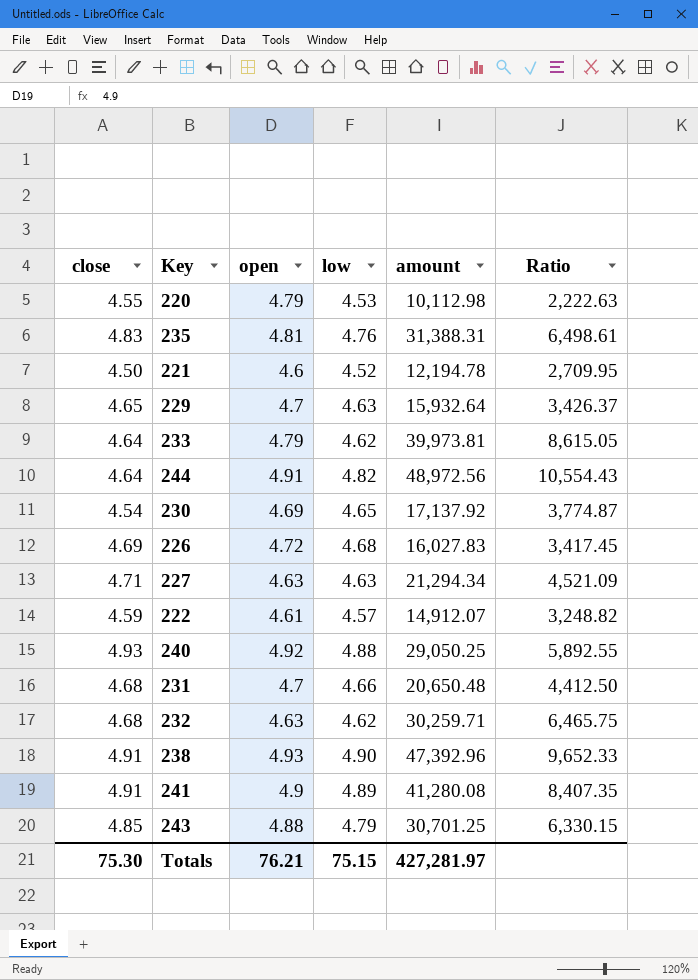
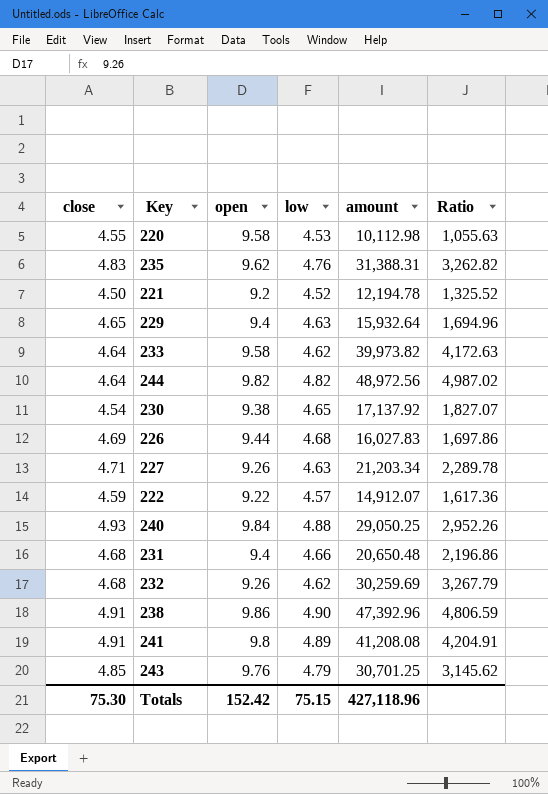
column Ratio | formula: [amount] / [close] -> [amount] / [open]
220 | open: 4.79 -> 9.58
235 | open: 4.81 -> 9.62
221 | open: 4.6 -> 9.2
229 | open: 4.7 -> 9.4
233 | open: 4.79 -> 9.58
233 | amount: 39,973.81 -> 39,973.82
244 | open: 4.91 -> 9.82
230 | open: 4.69 -> 9.38
226 | open: 4.72 -> 9.44
227 | open: 4.63 -> 9.26
227 | amount: 21,294.34 -> 21,203.34
222 | open: 4.61 -> 9.22
240 | open: 4.92 -> 9.84
231 | open: 4.7 -> 9.4
232 | open: 4.63 -> 9.26
232 | amount: 30,259.71 -> 30,259.69
238 | open: 4.93 -> 9.86
241 | open: 4.9 -> 9.8
241 | amount: 41,280.08 -> 41,208.08
243 | open: 4.88 -> 9.76
Totals | open: 76.21 -> 152.42
Totals | amount: 427,281.97 -> 427,118.96

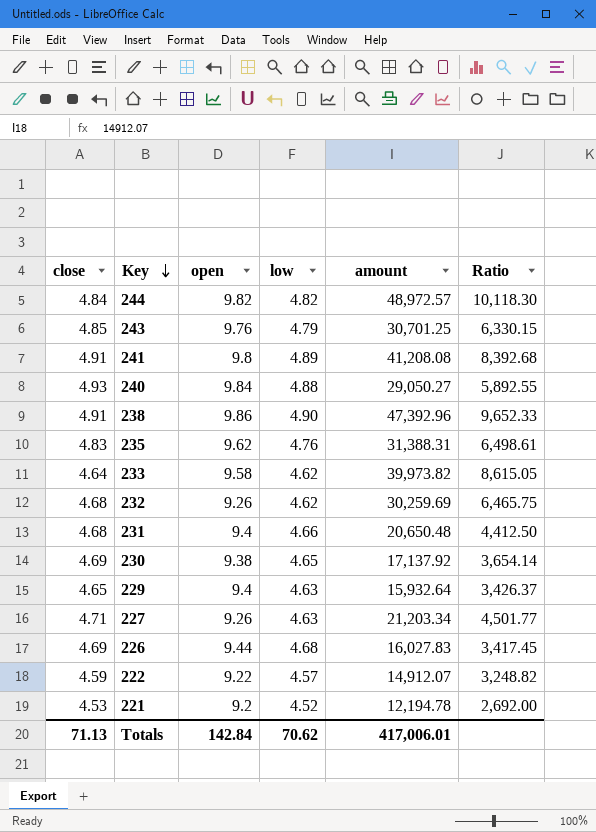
row order: none -> Key descending
column Ratio | formula: [amount] / [open] -> [amount] / [close]
row 220: 4.55 | 9.58 | 4.53 | 10,112.98 | 1,055.63 -> none
244 | close: 4.64 -> 4.84
244 | amount: 48,972.56 -> 48,972.57
240 | amount: 29,050.25 -> 29,050.27
230 | close: 4.54 -> 4.69
221 | close: 4.50 -> 4.53
Totals | close: 75.30 -> 71.13
Totals | open: 152.42 -> 142.84
Totals | low: 75.15 -> 70.62
Totals | amount: 427,118.96 -> 417,006.01

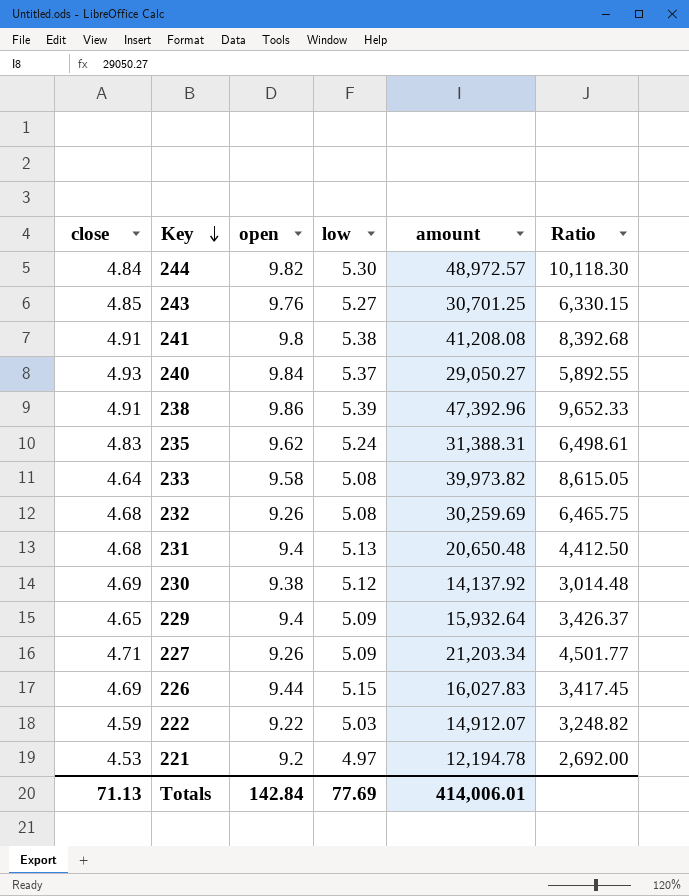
244 | low: 4.82 -> 5.30
243 | low: 4.79 -> 5.27
241 | low: 4.89 -> 5.38
240 | low: 4.88 -> 5.37
238 | low: 4.90 -> 5.39
235 | low: 4.76 -> 5.24
233 | low: 4.62 -> 5.08
232 | low: 4.62 -> 5.08
231 | low: 4.66 -> 5.13
230 | low: 4.65 -> 5.12
230 | amount: 17,137.92 -> 14,137.92
230 | Ratio: 3,654.14 -> 3,014.48
229 | low: 4.63 -> 5.09
227 | low: 4.63 -> 5.09
226 | low: 4.68 -> 5.15
222 | low: 4.57 -> 5.03
221 | low: 4.52 -> 4.97
Totals | low: 70.62 -> 77.69
Totals | amount: 417,006.01 -> 414,006.01

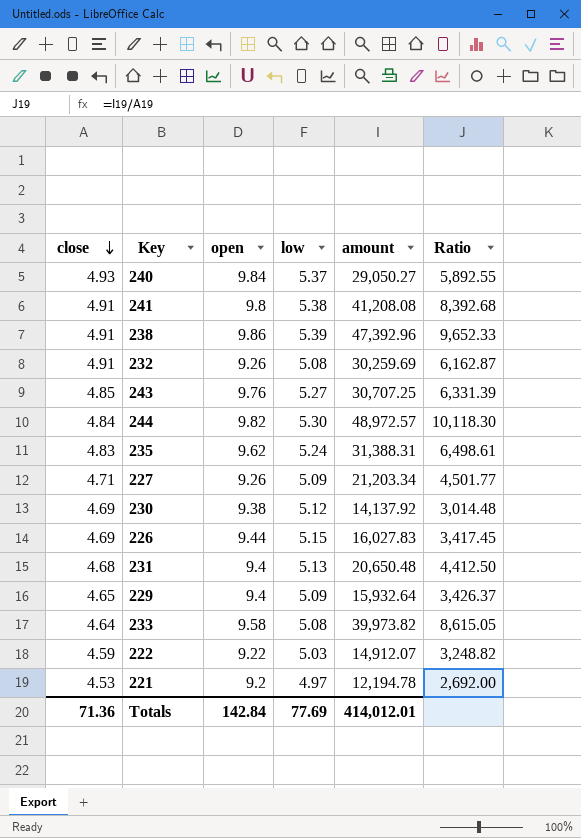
row order: Key descending -> close descending
232 | close: 4.68 -> 4.91
232 | Ratio: 6,465.75 -> 6,162.87
243 | amount: 30,701.25 -> 30,707.25
243 | Ratio: 6,330.15 -> 6,331.39
Totals | close: 71.13 -> 71.36
Totals | amount: 414,006.01 -> 414,012.01

